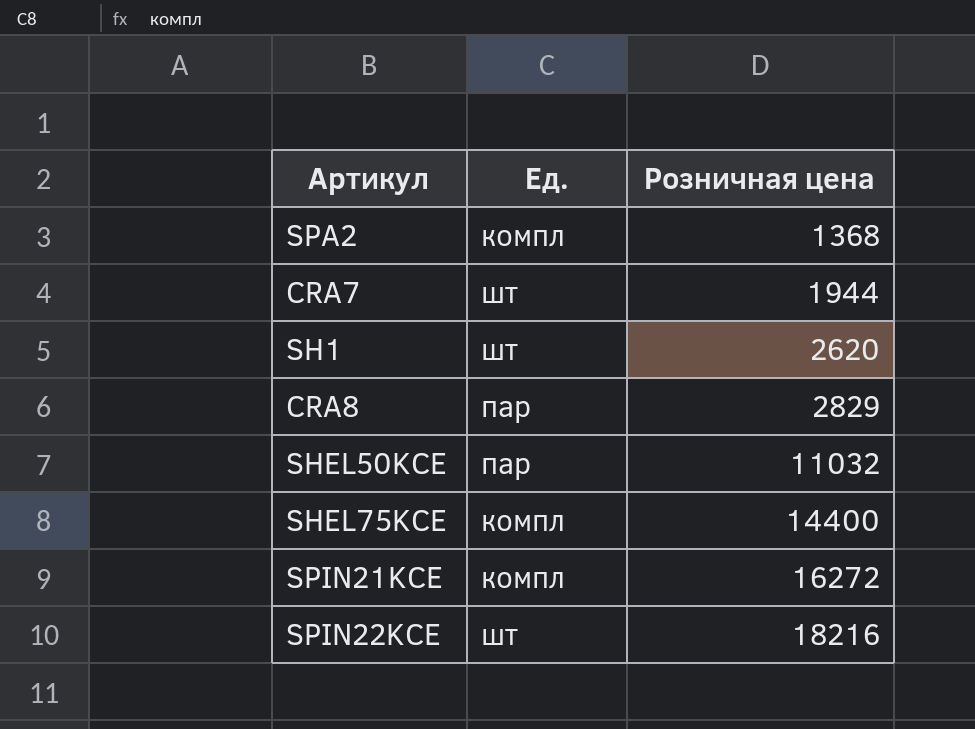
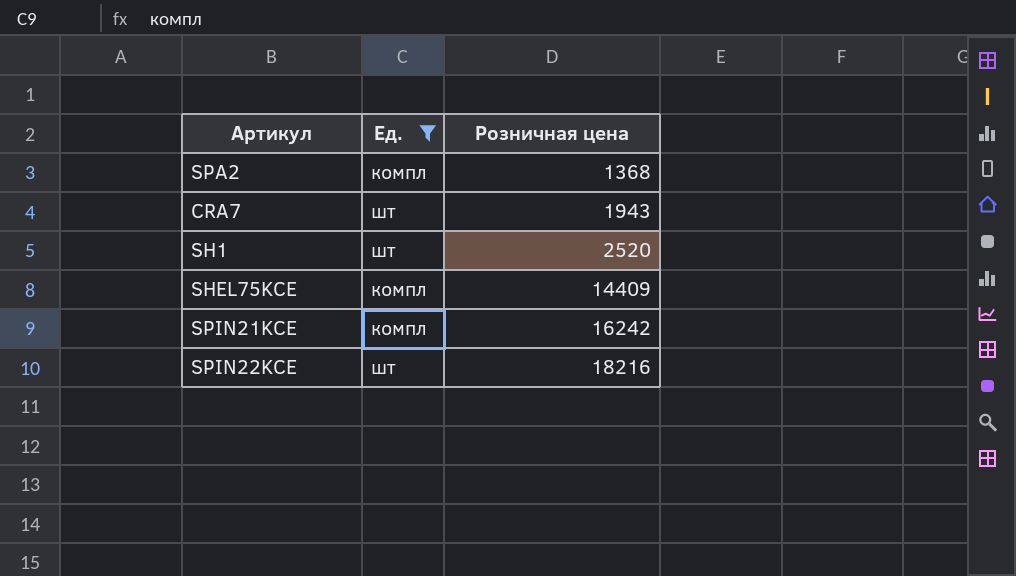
filter: none -> Ед. != пар
CRA7 | Розничная цена: 1944 -> 1943
SH1 | Розничная цена: 2620 -> 2520
SHEL75KCE | Розничная цена: 14400 -> 14409
SPIN21KCE | Розничная цена: 16272 -> 16242

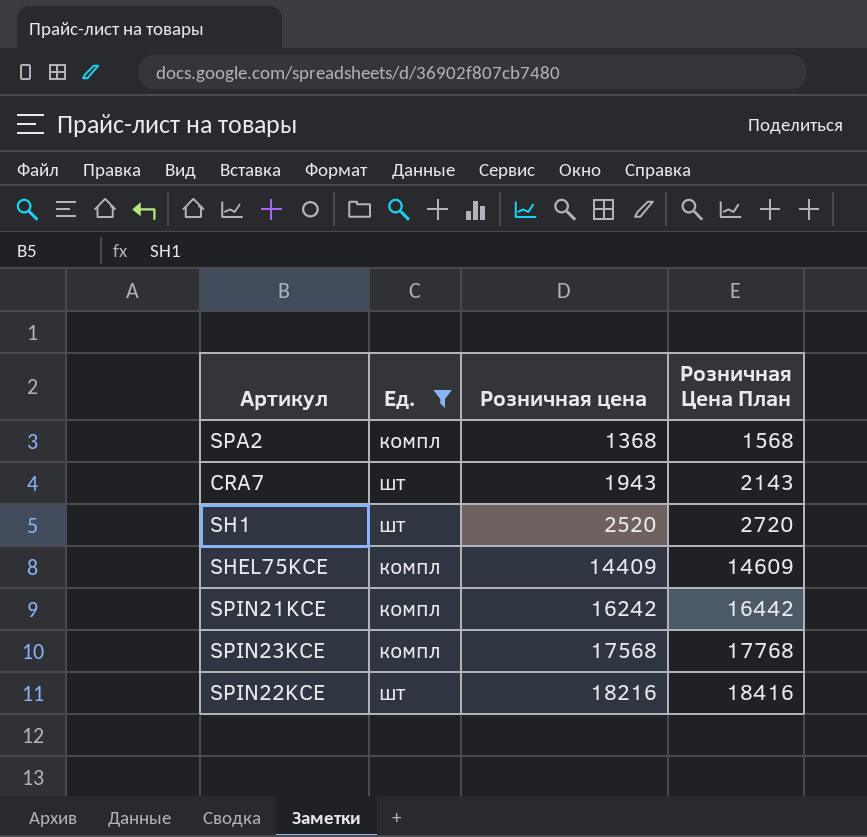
column Розничная Цена План | formula: none -> [Розничная цена] + 200
row SPIN23KCE: none -> компл | 17568 | 17768

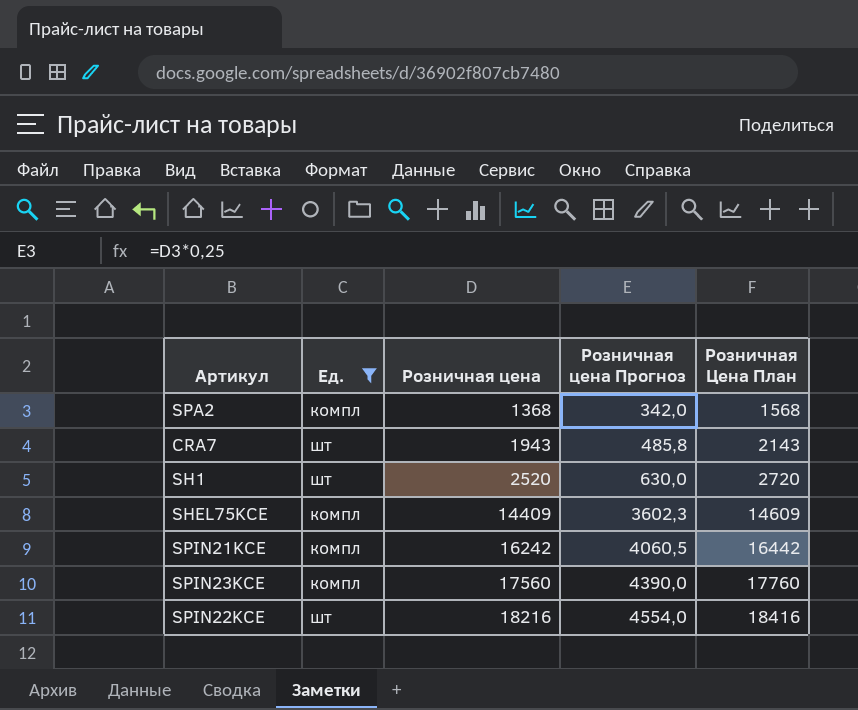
column Розничная цена Прогноз | formula: none -> [Розничная цена] * 0,25
SPIN23KCE | Розничная цена: 17568 -> 17560
SPIN23KCE | Розничная Цена План: 17768 -> 17760

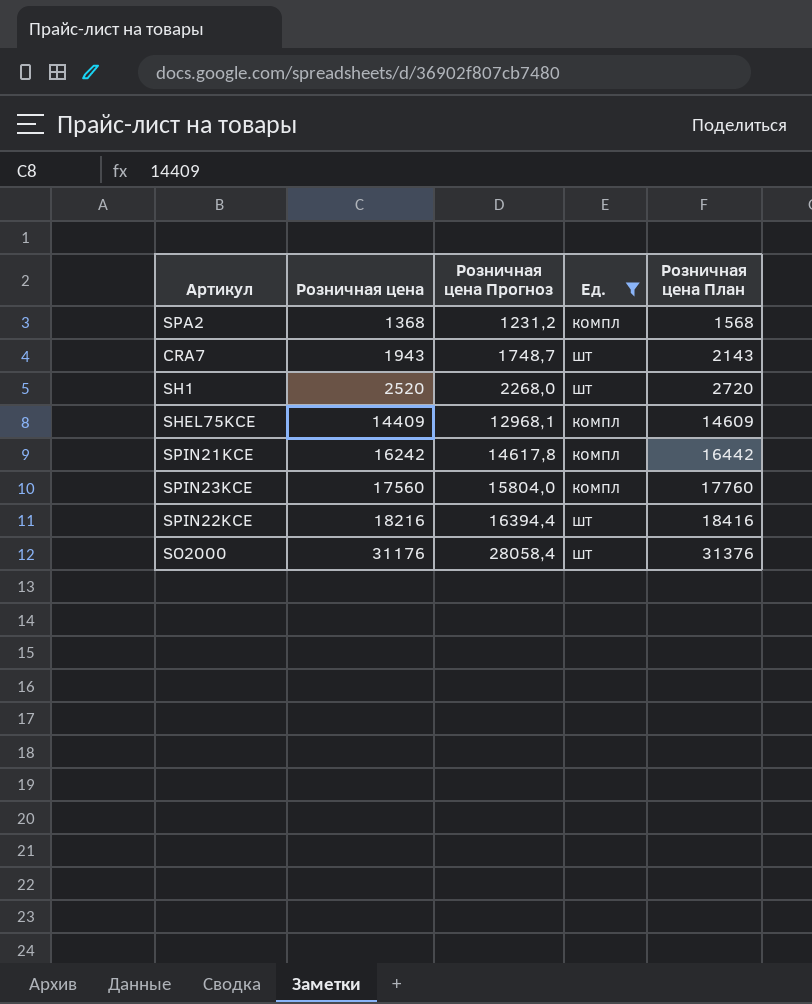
column Розничная цена Прогноз | formula: [Розничная цена] * 0,25 -> [Розничная цена] * 0,9
column Ед. | position: 2 -> 4
column name: Розничная Цена План -> Розничная цена План
row SO2000: none -> 31176 | 28058,4 | шт | 31376

